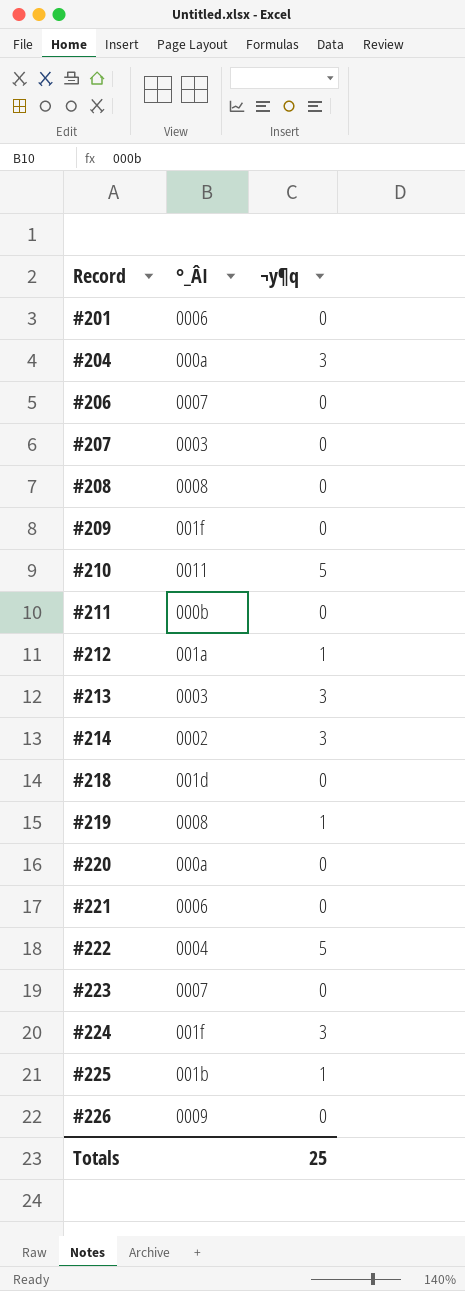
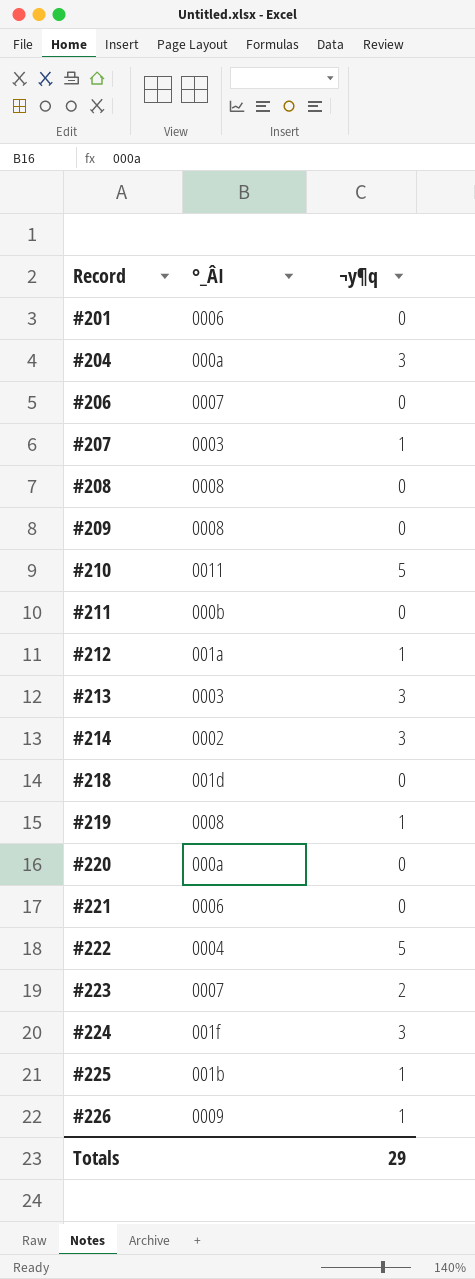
#207 | ¬y¶q: 0 -> 1
#209 | °_ÂI: 001f -> 0008
#223 | ¬y¶q: 0 -> 2
#226 | ¬y¶q: 0 -> 1
Totals | ¬y¶q: 25 -> 29

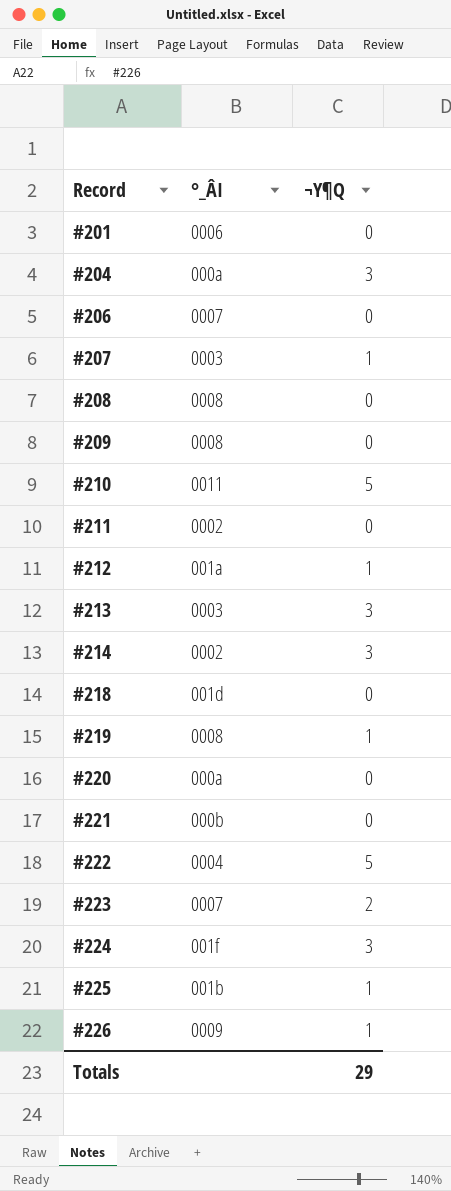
column name: ¬y¶q -> ¬Y¶Q
#211 | °_ÂI: 000b -> 0002
#221 | °_ÂI: 0006 -> 000b

